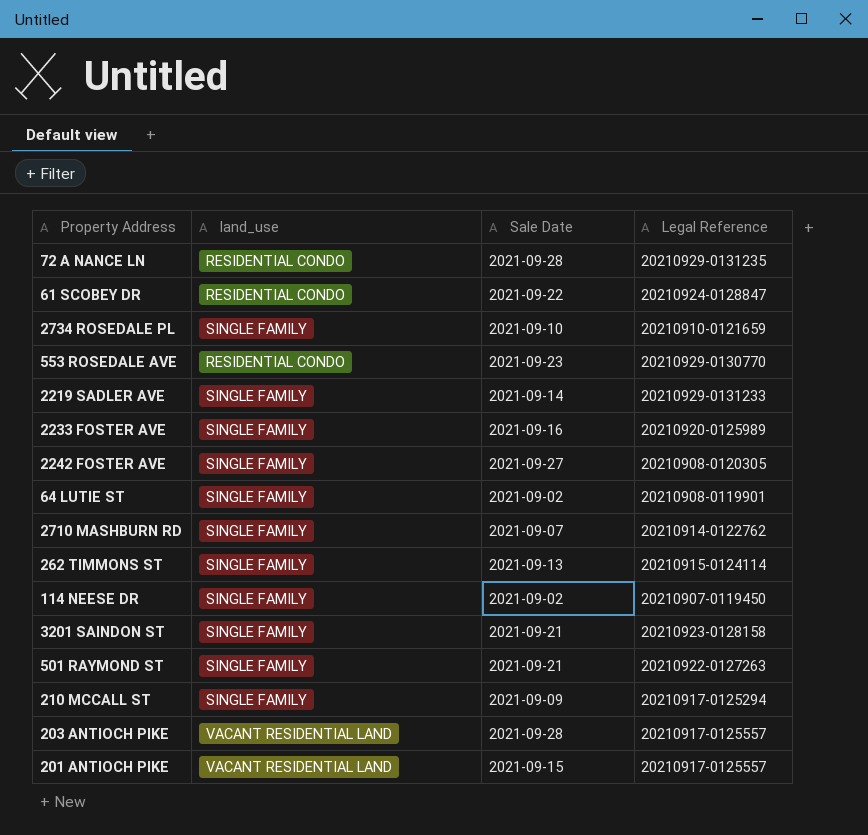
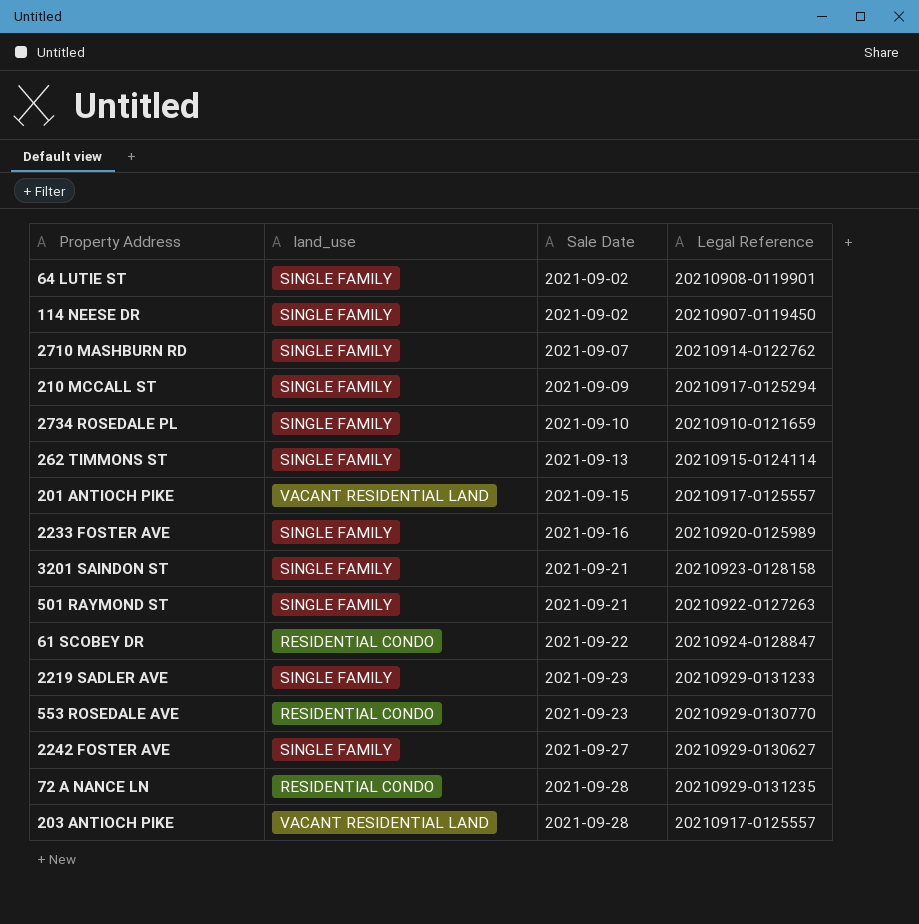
row order: none -> Sale Date ascending
2219 SADLER AVE | Sale Date: 2021-09-14 -> 2021-09-23
2242 FOSTER AVE | Legal Reference: 20210908-0120305 -> 20210929-0130627

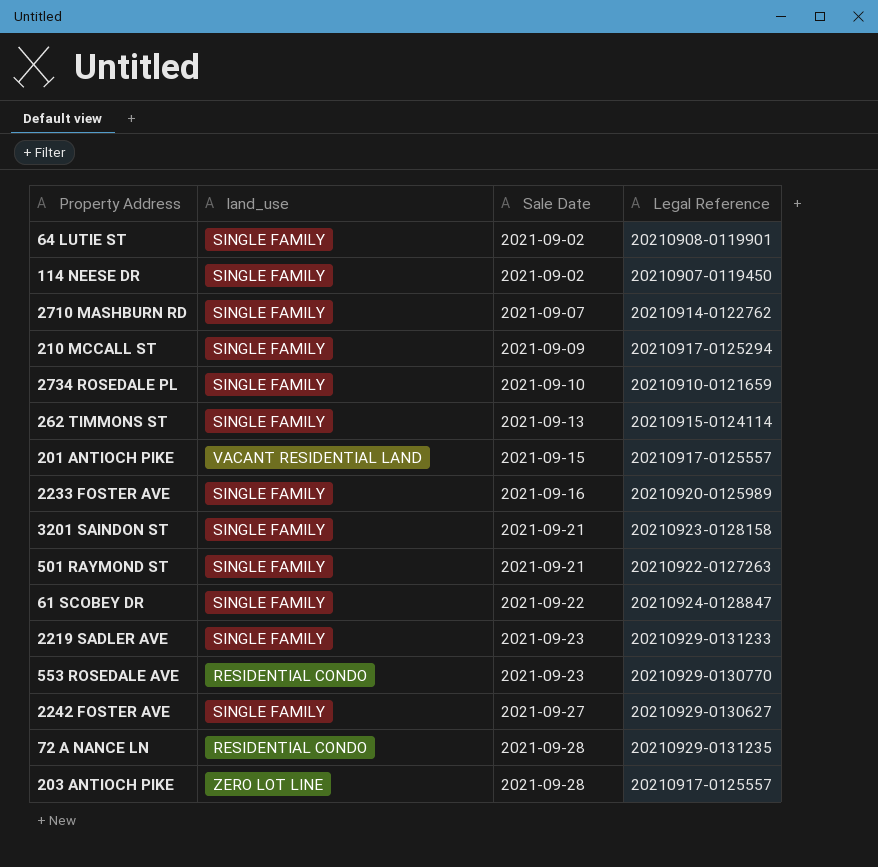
61 SCOBEY DR | land_use: RESIDENTIAL CONDO -> SINGLE FAMILY
203 ANTIOCH PIKE | land_use: VACANT RESIDENTIAL LAND -> ZERO LOT LINE

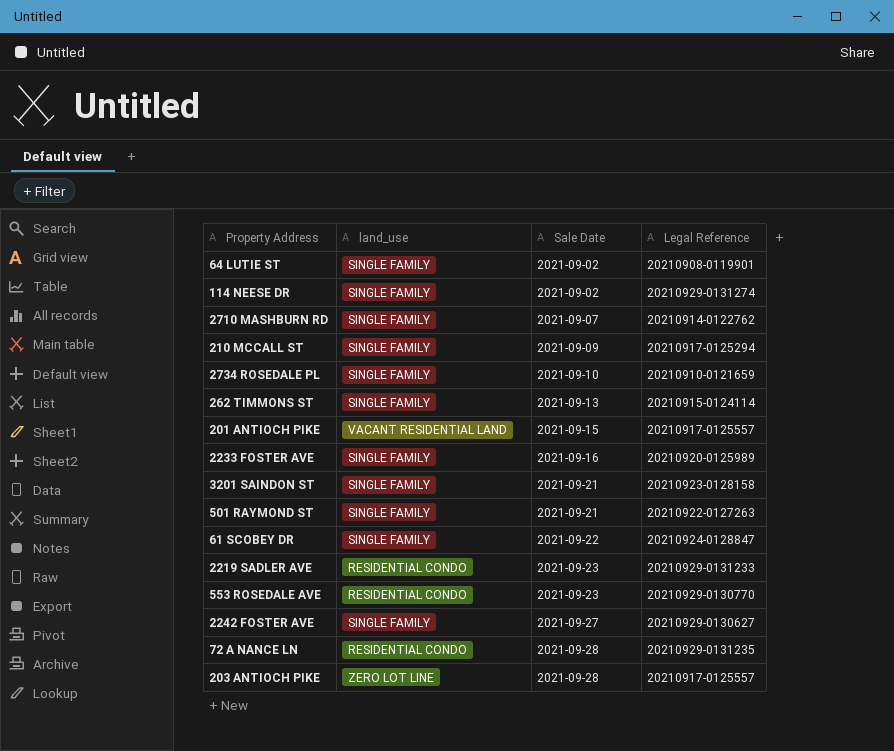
114 NEESE DR | Legal Reference: 20210907-0119450 -> 20210929-0131274
2219 SADLER AVE | land_use: SINGLE FAMILY -> RESIDENTIAL CONDO

